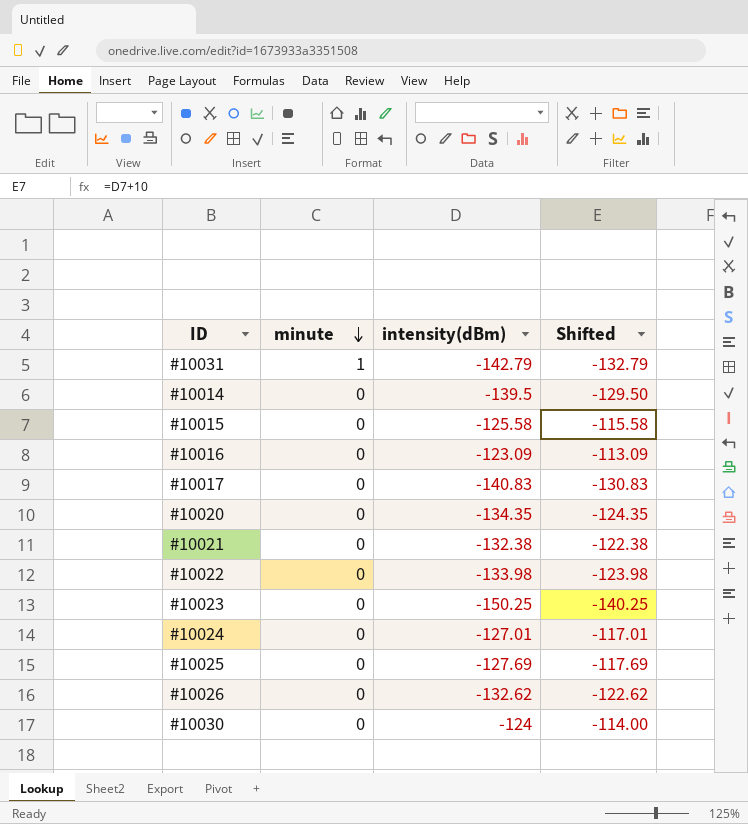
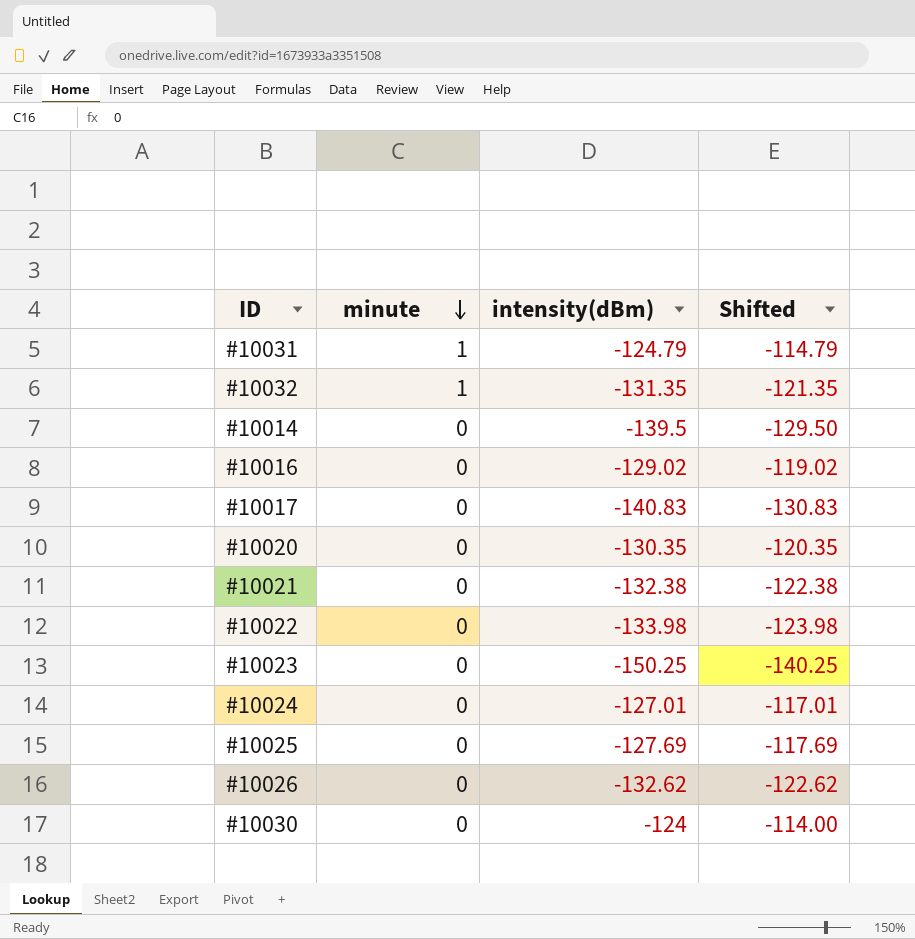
row #10015: 0 | -125.58 | -115.58 -> none
#10031 | intensity(dBm): -142.79 -> -124.79
#10031 | Shifted: -132.79 -> -114.79
row #10032: none -> 1 | -131.35 | -121.35
#10016 | intensity(dBm): -123.09 -> -129.02
#10016 | Shifted: -113.09 -> -119.02
#10020 | intensity(dBm): -134.35 -> -130.35
#10020 | Shifted: -124.35 -> -120.35

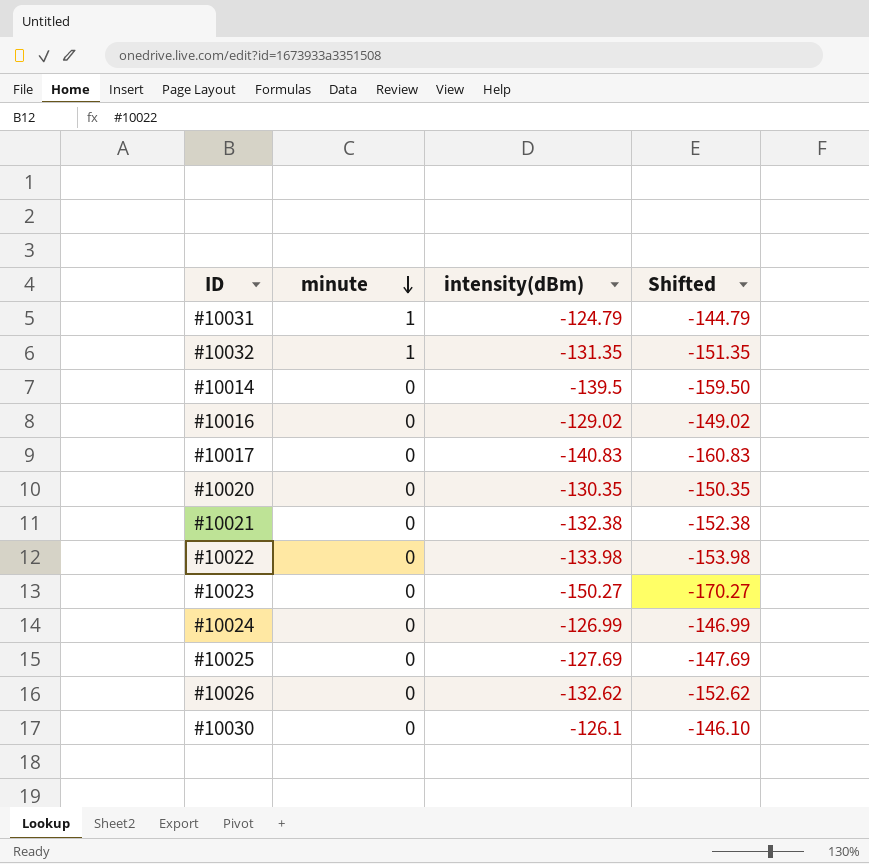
column Shifted | formula: [intensity(dBm)] + 10 -> [intensity(dBm)] - 20
#10023 | intensity(dBm): -150.25 -> -150.27
#10024 | intensity(dBm): -127.01 -> -126.99
#10030 | intensity(dBm): -124 -> -126.1

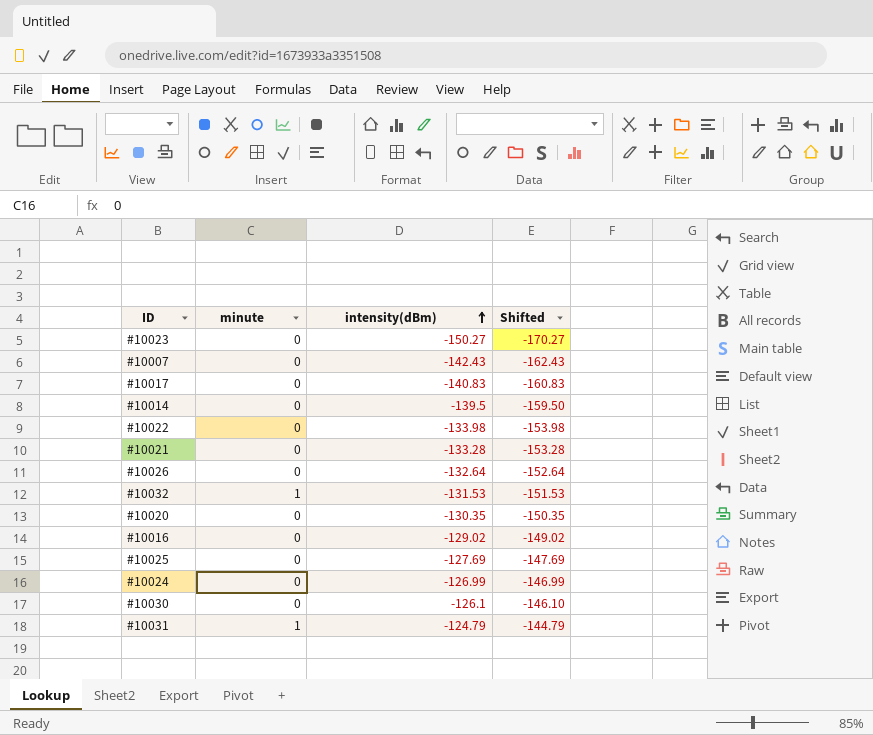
row order: minute descending -> intensity(dBm) ascending
row #10007: none -> 0 | -142.43 | -162.43
#10021 | intensity(dBm): -132.38 -> -133.28
#10021 | Shifted: -152.38 -> -153.28
#10026 | intensity(dBm): -132.62 -> -132.64
#10026 | Shifted: -152.62 -> -152.64
#10032 | intensity(dBm): -131.35 -> -131.53
#10032 | Shifted: -151.35 -> -151.53

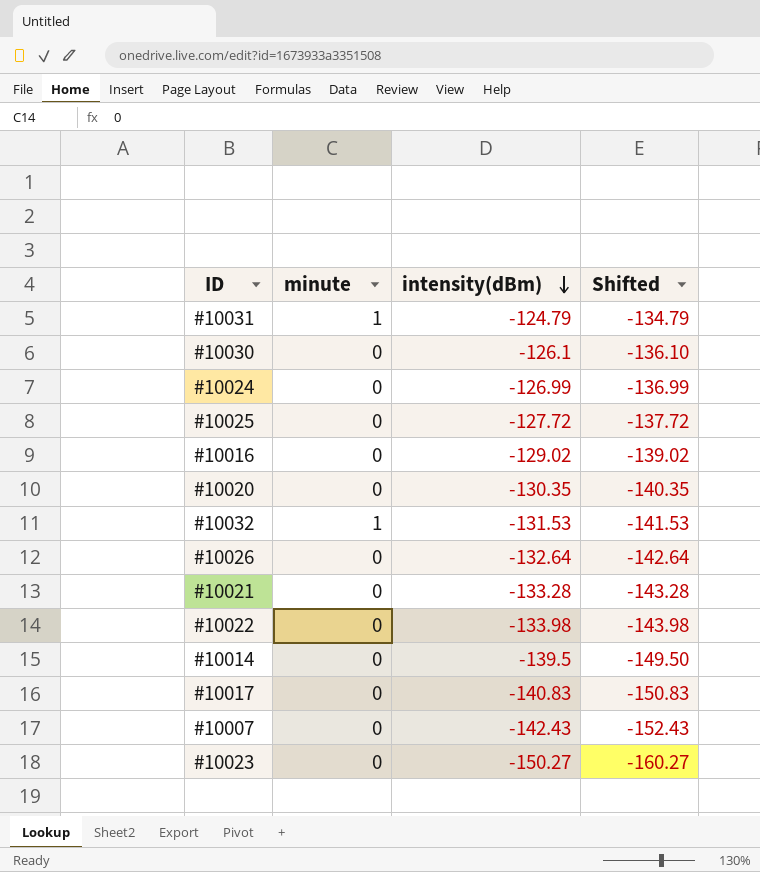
row order: intensity(dBm) ascending -> intensity(dBm) descending
column Shifted | formula: [intensity(dBm)] - 20 -> [intensity(dBm)] - 10
#10025 | intensity(dBm): -127.69 -> -127.72

